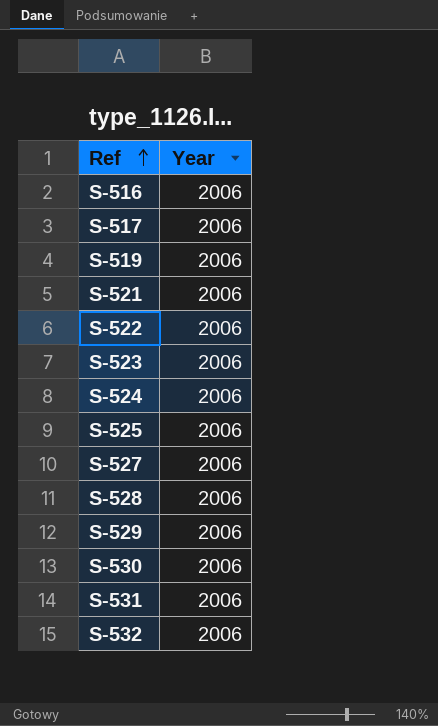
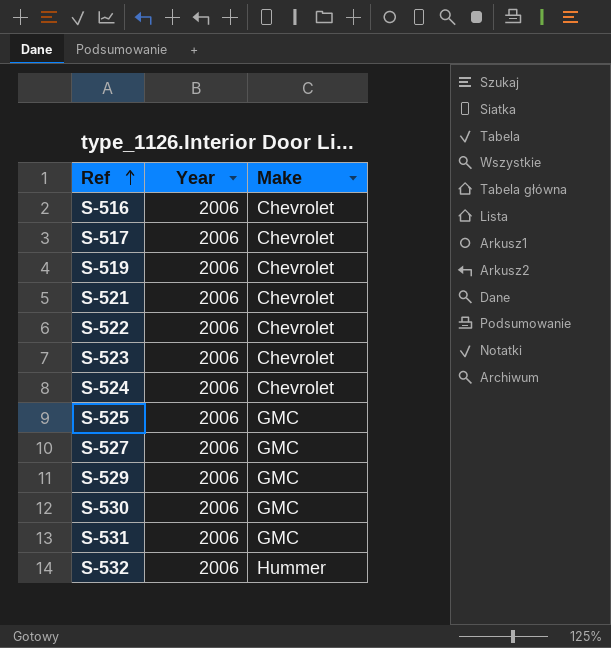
column Make | position: none -> 3
row S-528: 2006 -> none

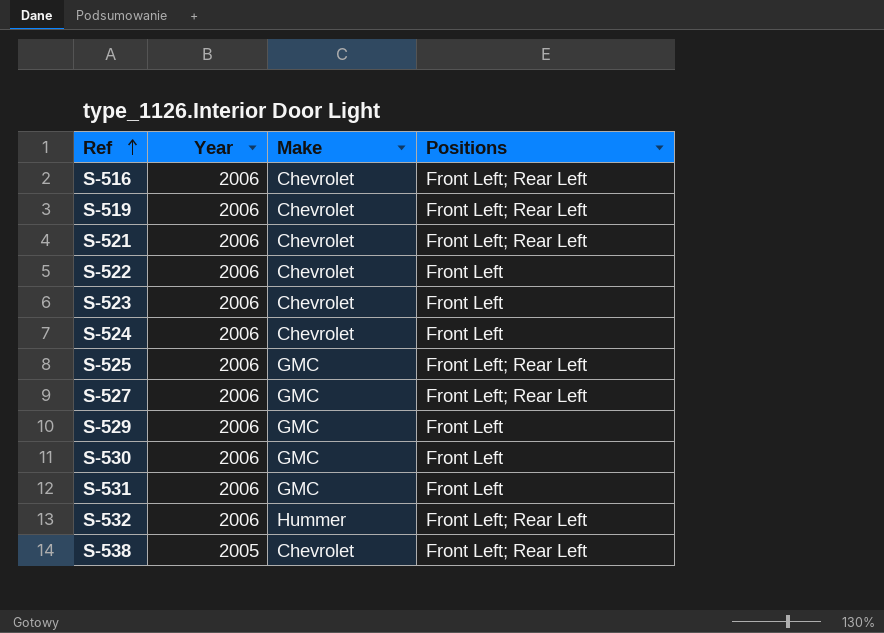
column Positions | position: none -> 4
row S-517: 2006 | Chevrolet -> none
row S-538: none -> 2005 | Chevrolet | Front Left; Rear Left

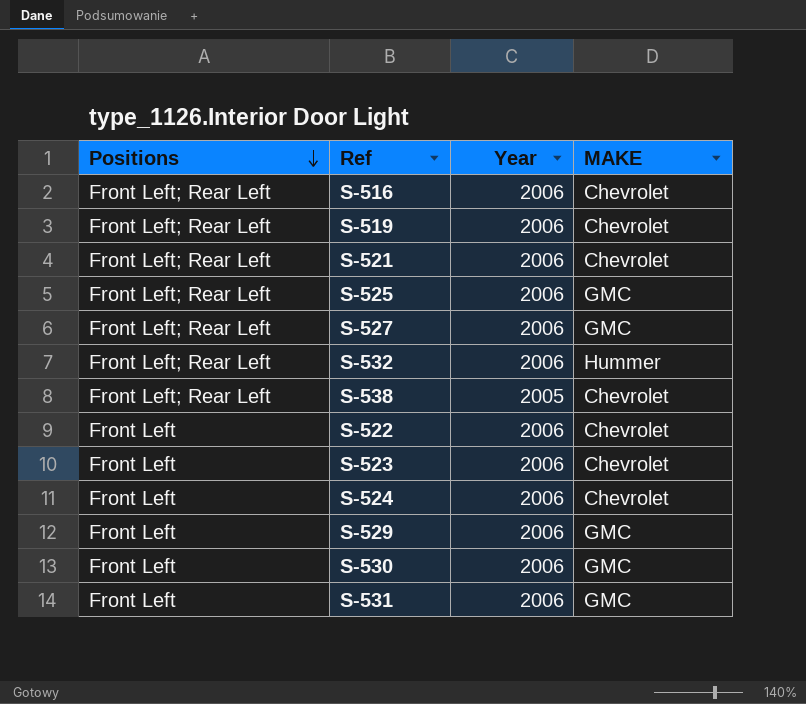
row order: Ref ascending -> Positions descending
column Positions | position: 4 -> 1
column name: Make -> MAKE

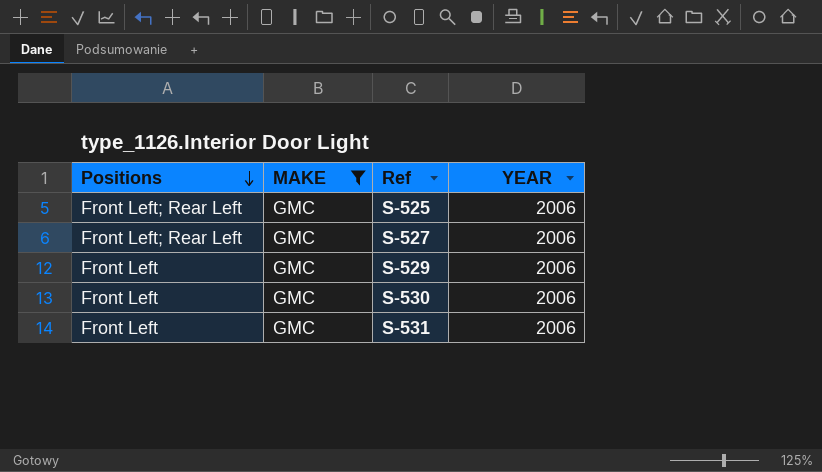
filter: none -> MAKE = GMC
column MAKE | position: 4 -> 2
column name: Year -> YEAR

